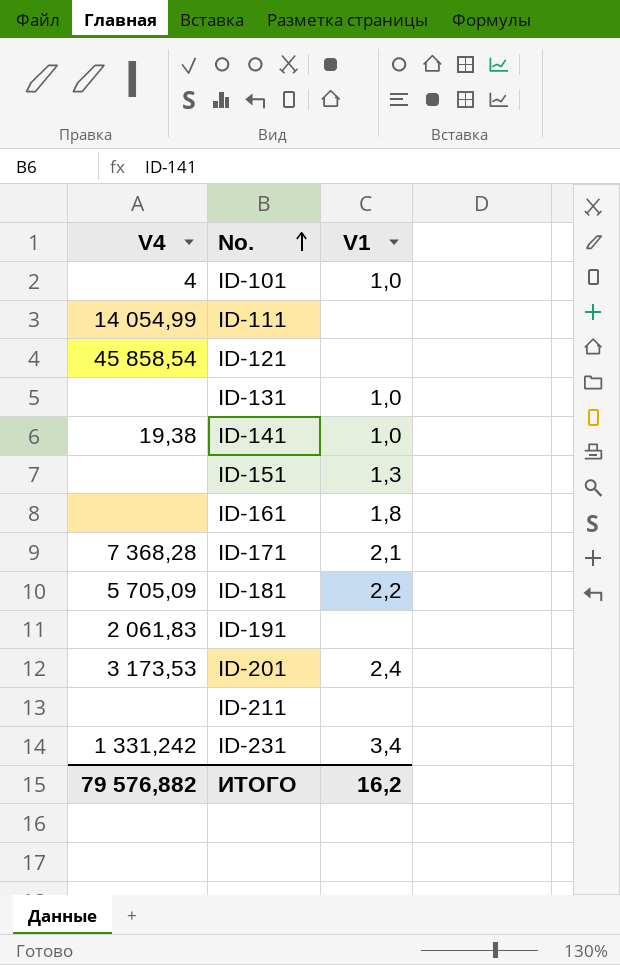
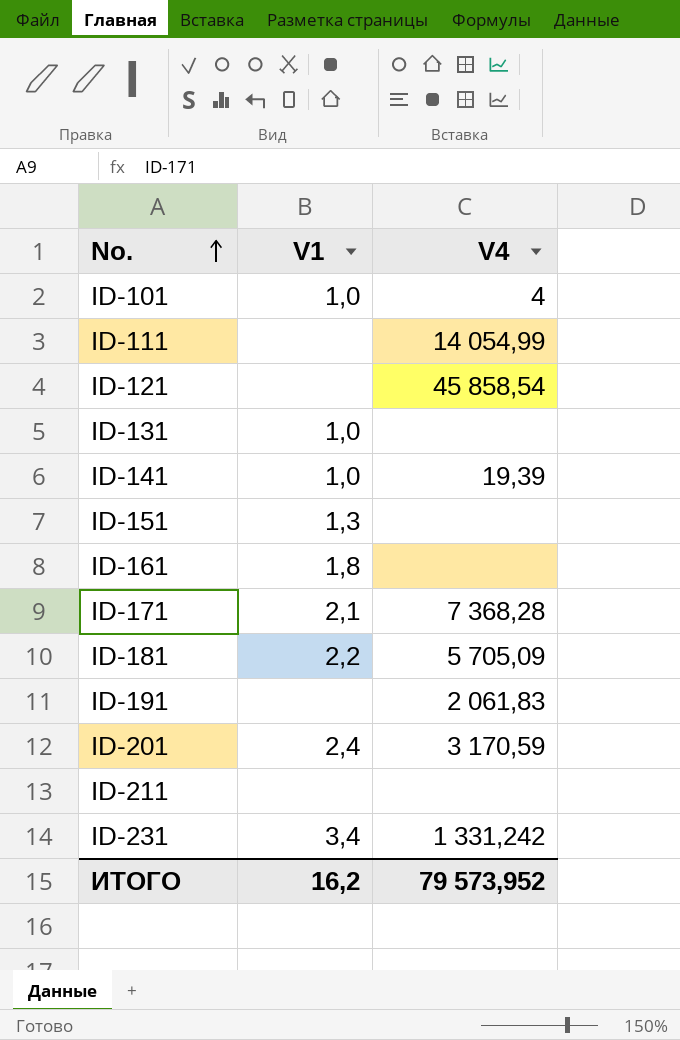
column V4 | position: 1 -> 3
ID-141 | V4: 19,38 -> 19,39
ID-201 | V4: 3 173,53 -> 3 170,59
ИТОГО | V4: 79 576,882 -> 79 573,952

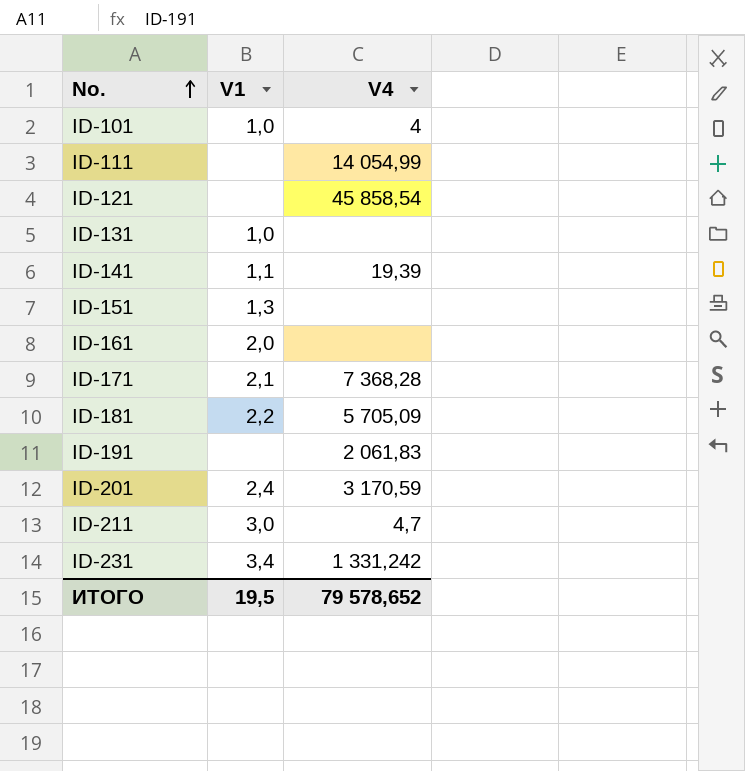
ID-141 | V1: 1,0 -> 1,1
ID-161 | V1: 1,8 -> 2,0
ID-211 | V1: none -> 3,0
ID-211 | V4: none -> 4,7
ИТОГО | V1: 16,2 -> 19,5
ИТОГО | V4: 79 573,952 -> 79 578,652

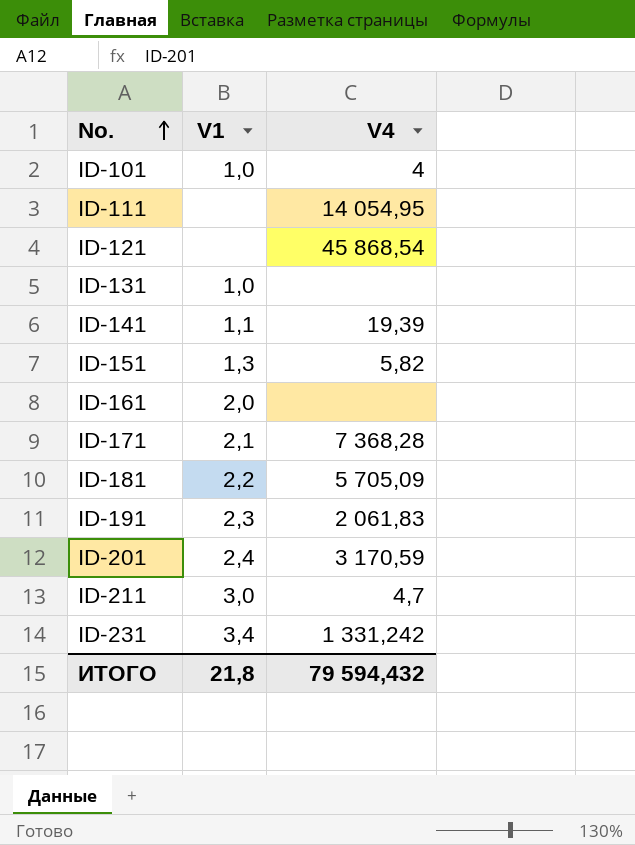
ID-111 | V4: 14 054,99 -> 14 054,95
ID-121 | V4: 45 858,54 -> 45 868,54
ID-151 | V4: none -> 5,82
ID-191 | V1: none -> 2,3
ИТОГО | V1: 19,5 -> 21,8
ИТОГО | V4: 79 578,652 -> 79 594,432

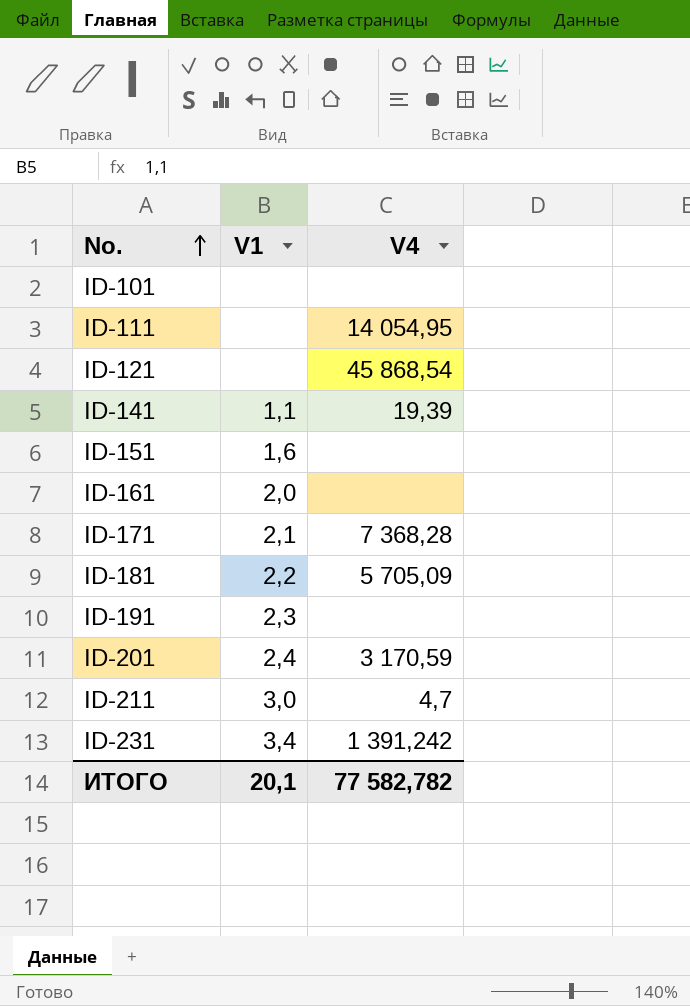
row ID-131: 1,0 | none -> none
ID-101 | V1: 1,0 -> none
ID-101 | V4: 4 -> none
ID-151 | V1: 1,3 -> 1,6
ID-151 | V4: 5,82 -> none
ID-191 | V4: 2 061,83 -> none
ID-231 | V4: 1 331,242 -> 1 391,242
ИТОГО | V1: 21,8 -> 20,1
ИТОГО | V4: 79 594,432 -> 77 582,782

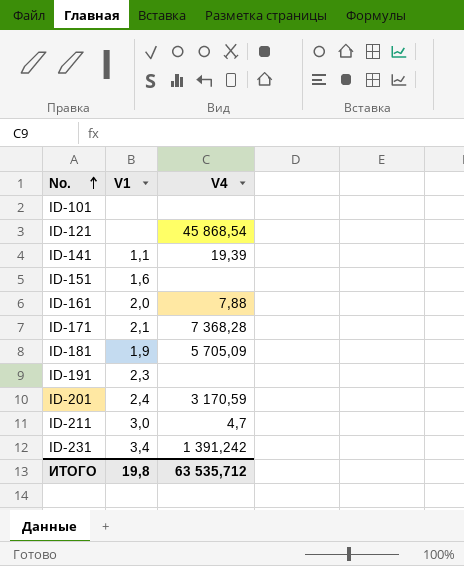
row ID-111: none | 14 054,95 -> none
ID-161 | V4: none -> 7,88
ID-181 | V1: 2,2 -> 1,9
ИТОГО | V1: 20,1 -> 19,8
ИТОГО | V4: 77 582,782 -> 63 535,712

